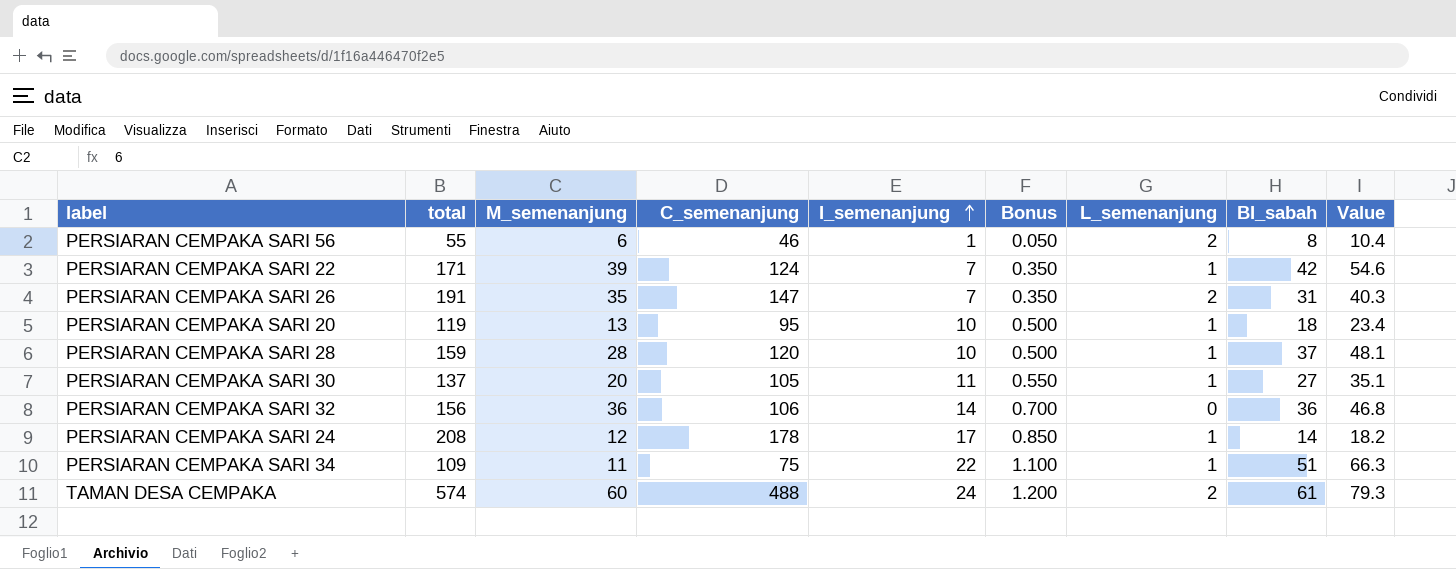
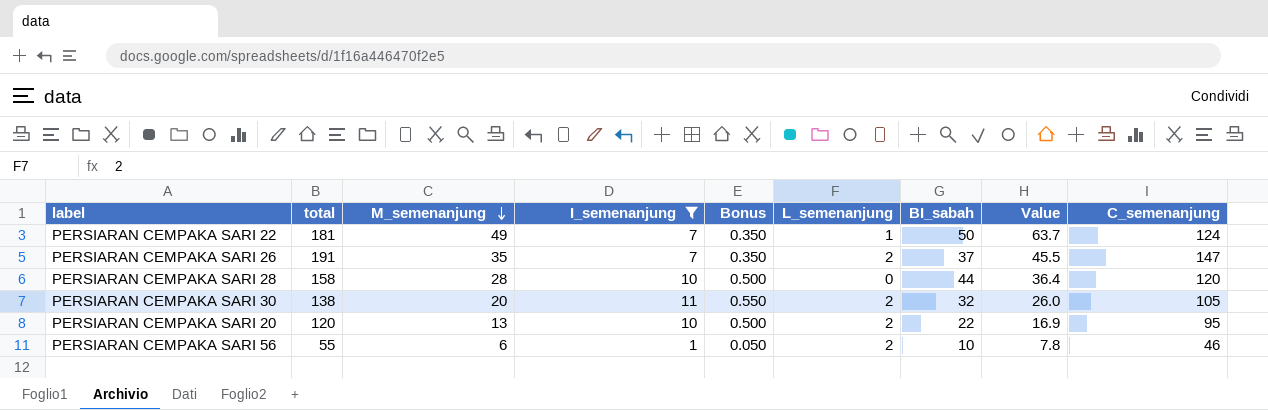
filter: none -> I_semenanjung <= 11
row order: I_semenanjung ascending -> M_semenanjung descending
column Value | formula: [BI_sabah] * 1.3 -> [M_semenanjung] * 1.3
column C_semenanjung | position: 4 -> 9
PERSIARAN CEMPAKA SARI 22 | total: 171 -> 181
PERSIARAN CEMPAKA SARI 22 | M_semenanjung: 39 -> 49
PERSIARAN CEMPAKA SARI 22 | BI_sabah: 42 -> 50
PERSIARAN CEMPAKA SARI 26 | BI_sabah: 31 -> 37
PERSIARAN CEMPAKA SARI 28 | total: 159 -> 158
PERSIARAN CEMPAKA SARI 28 | L_semenanjung: 1 -> 0
PERSIARAN CEMPAKA SARI 28 | BI_sabah: 37 -> 44
PERSIARAN CEMPAKA SARI 30 | total: 137 -> 138
PERSIARAN CEMPAKA SARI 30 | L_semenanjung: 1 -> 2
PERSIARAN CEMPAKA SARI 30 | BI_sabah: 27 -> 32
PERSIARAN CEMPAKA SARI 20 | total: 119 -> 120
PERSIARAN CEMPAKA SARI 20 | L_semenanjung: 1 -> 2
PERSIARAN CEMPAKA SARI 20 | BI_sabah: 18 -> 22
PERSIARAN CEMPAKA SARI 56 | BI_sabah: 8 -> 10

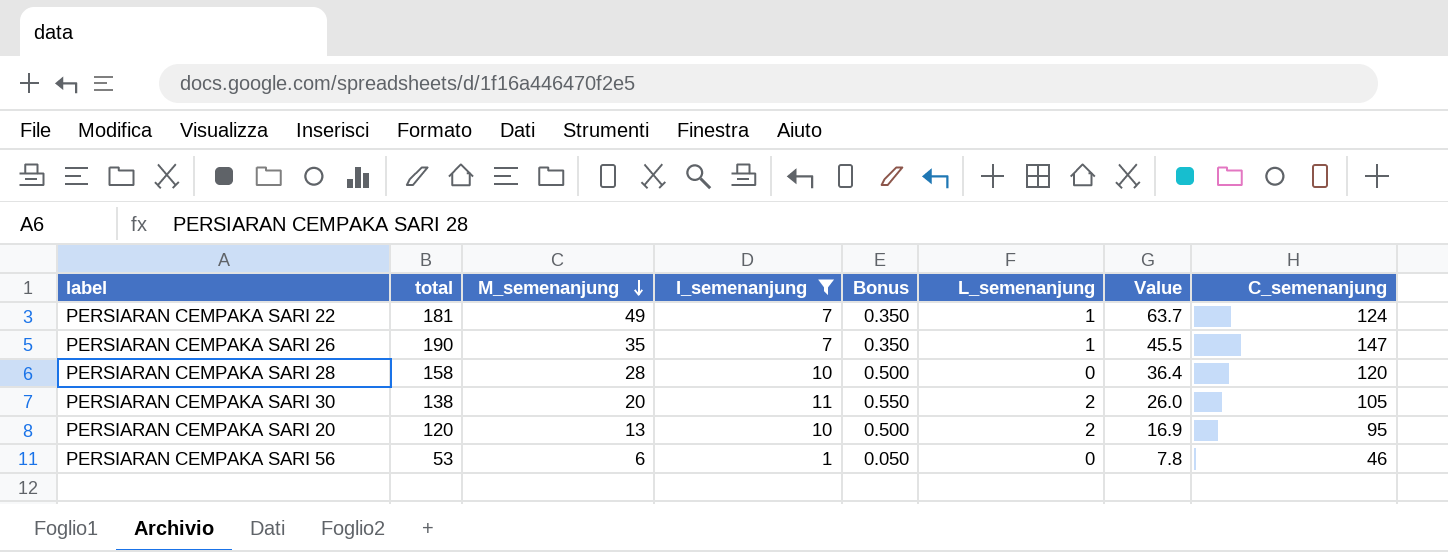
column BI_sabah | position: 7 -> none
PERSIARAN CEMPAKA SARI 26 | total: 191 -> 190
PERSIARAN CEMPAKA SARI 26 | L_semenanjung: 2 -> 1
PERSIARAN CEMPAKA SARI 56 | total: 55 -> 53
PERSIARAN CEMPAKA SARI 56 | L_semenanjung: 2 -> 0

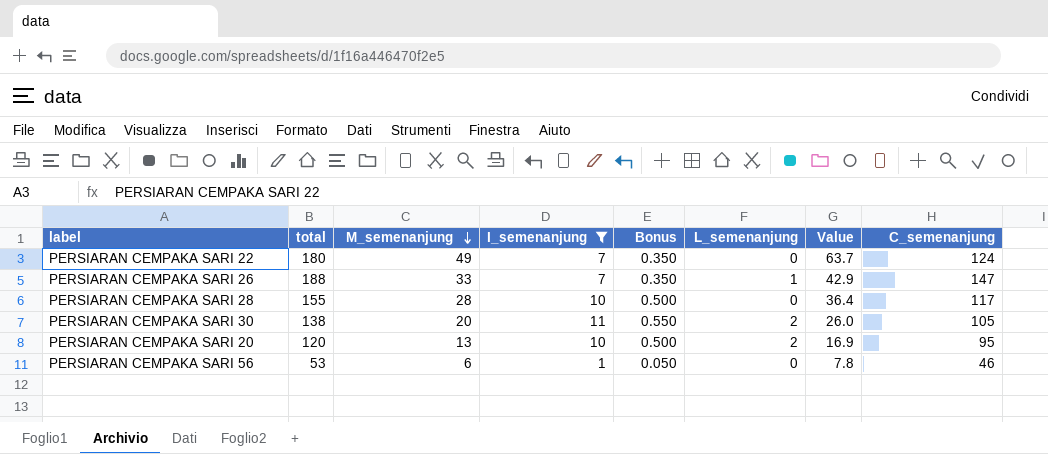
PERSIARAN CEMPAKA SARI 22 | total: 181 -> 180
PERSIARAN CEMPAKA SARI 22 | L_semenanjung: 1 -> 0
PERSIARAN CEMPAKA SARI 26 | total: 190 -> 188
PERSIARAN CEMPAKA SARI 26 | M_semenanjung: 35 -> 33
PERSIARAN CEMPAKA SARI 26 | Value: 45.5 -> 42.9
PERSIARAN CEMPAKA SARI 28 | total: 158 -> 155
PERSIARAN CEMPAKA SARI 28 | C_semenanjung: 120 -> 117

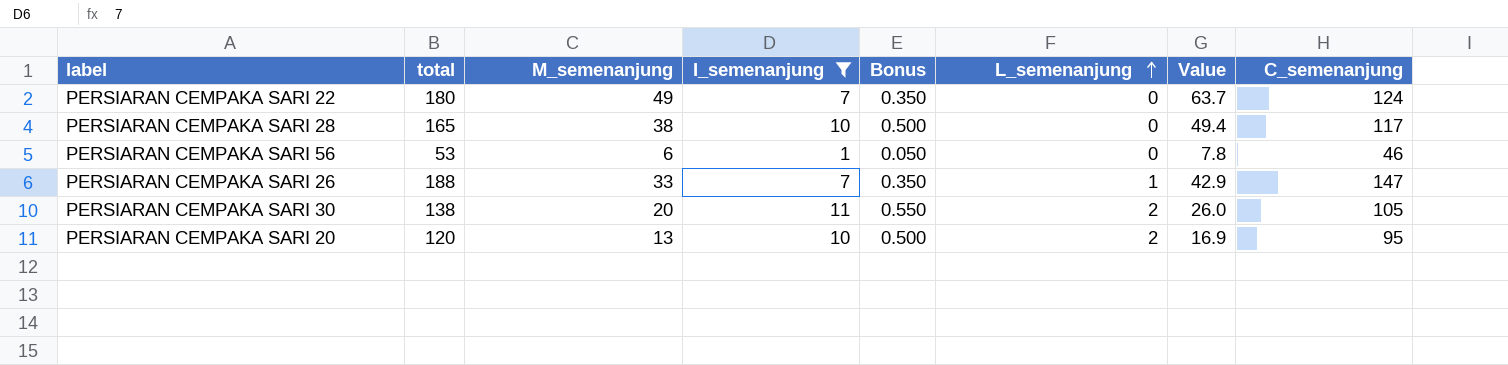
row order: M_semenanjung descending -> L_semenanjung ascending
PERSIARAN CEMPAKA SARI 28 | total: 155 -> 165
PERSIARAN CEMPAKA SARI 28 | M_semenanjung: 28 -> 38
PERSIARAN CEMPAKA SARI 28 | Value: 36.4 -> 49.4

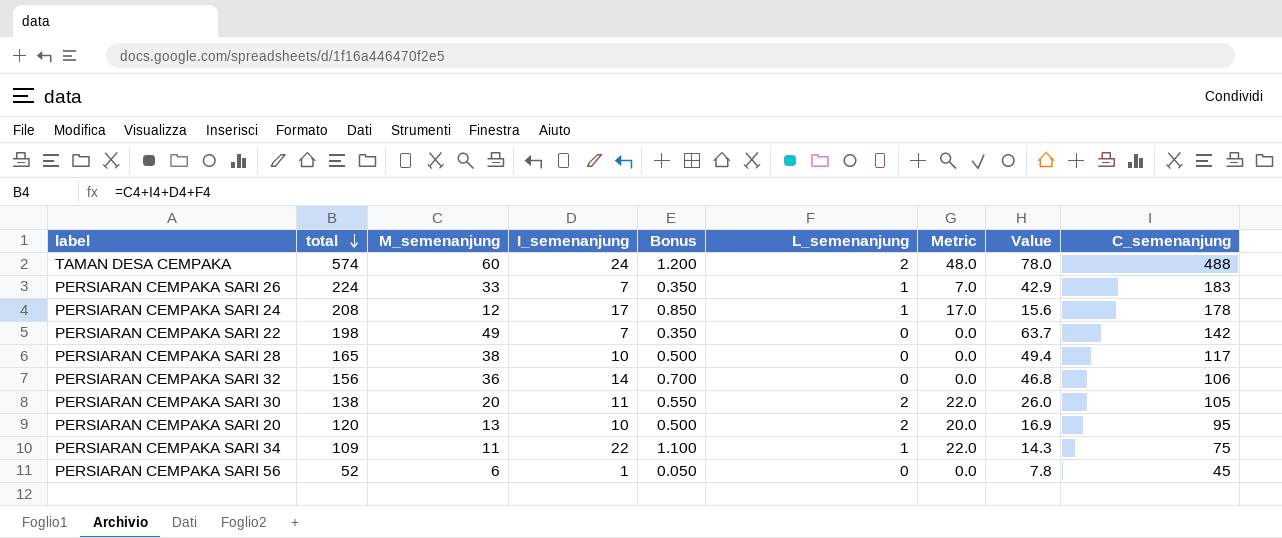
filter: I_semenanjung <= 11 -> none
row order: L_semenanjung ascending -> total descending
column Metric | formula: none -> [I_semenanjung] * [L_semenanjung]
PERSIARAN CEMPAKA SARI 26 | total: 188 -> 224
PERSIARAN CEMPAKA SARI 26 | C_semenanjung: 147 -> 183
PERSIARAN CEMPAKA SARI 22 | total: 180 -> 198
PERSIARAN CEMPAKA SARI 22 | C_semenanjung: 124 -> 142
PERSIARAN CEMPAKA SARI 56 | total: 53 -> 52
PERSIARAN CEMPAKA SARI 56 | C_semenanjung: 46 -> 45

